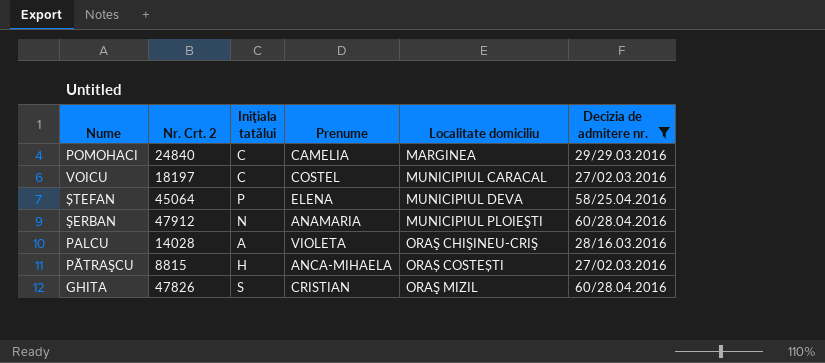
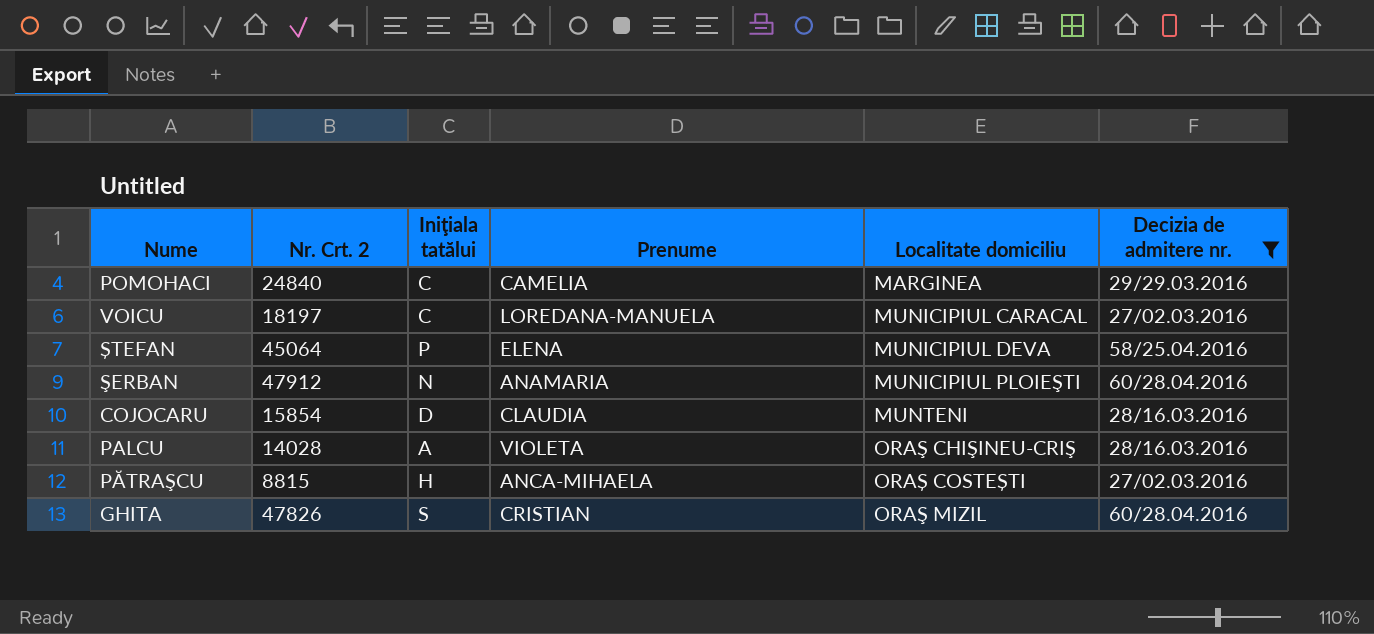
VOICU | Prenume: COSTEL -> LOREDANA-MANUELA
row COJOCARU: none -> 15854 | D | CLAUDIA | MUNTENI | 28/16.03.2016

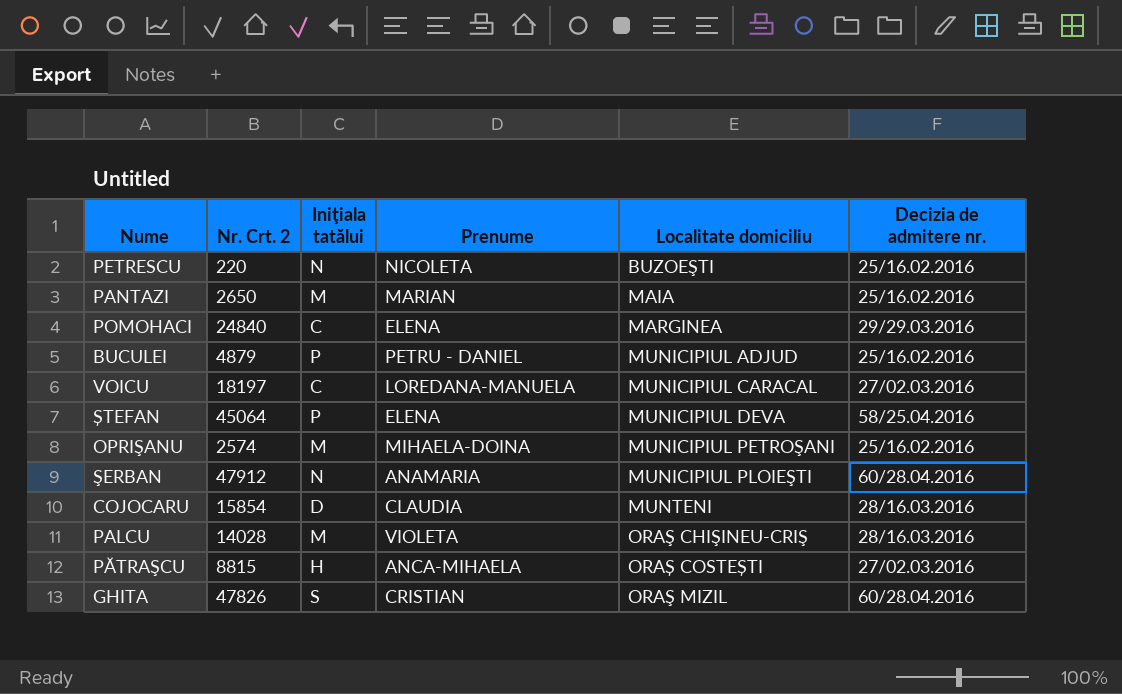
filter: Decizia de admitere nr. != 25/16.02.2016 -> none
POMOHACI | Prenume: CAMELIA -> ELENA
PALCU | Iniţiala tatălui: A -> M

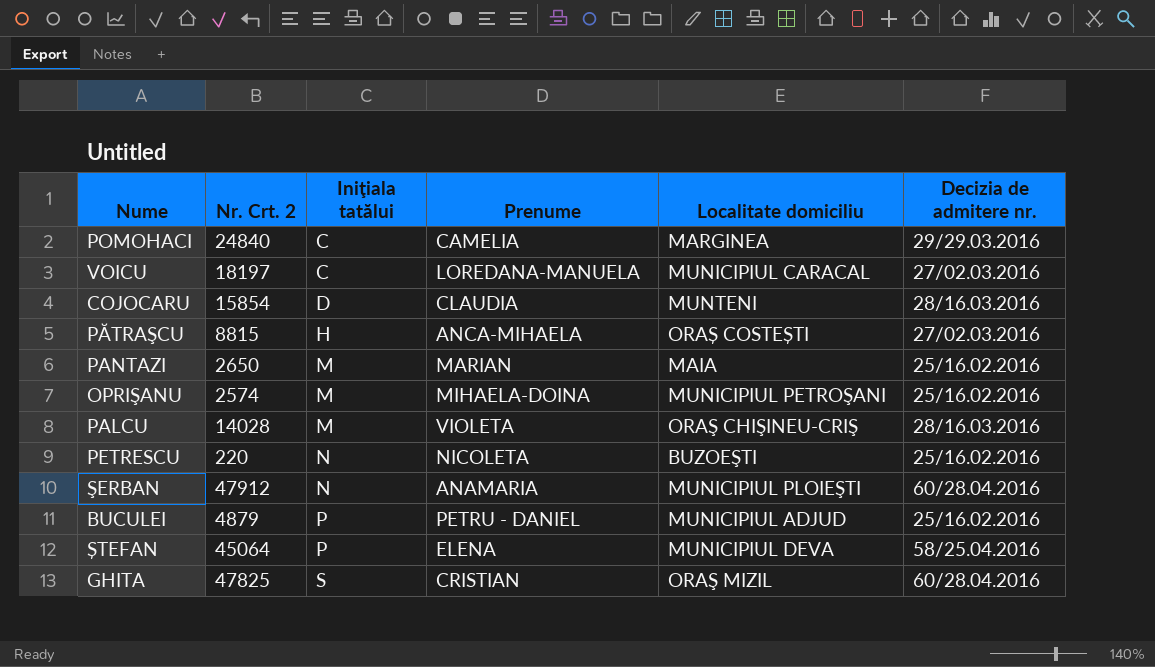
row order: Localitate domiciliu ascending -> Iniţiala tatălui ascending
POMOHACI | Prenume: ELENA -> CAMELIA
GHITA | Nr. Crt. 2: 47826 -> 47825

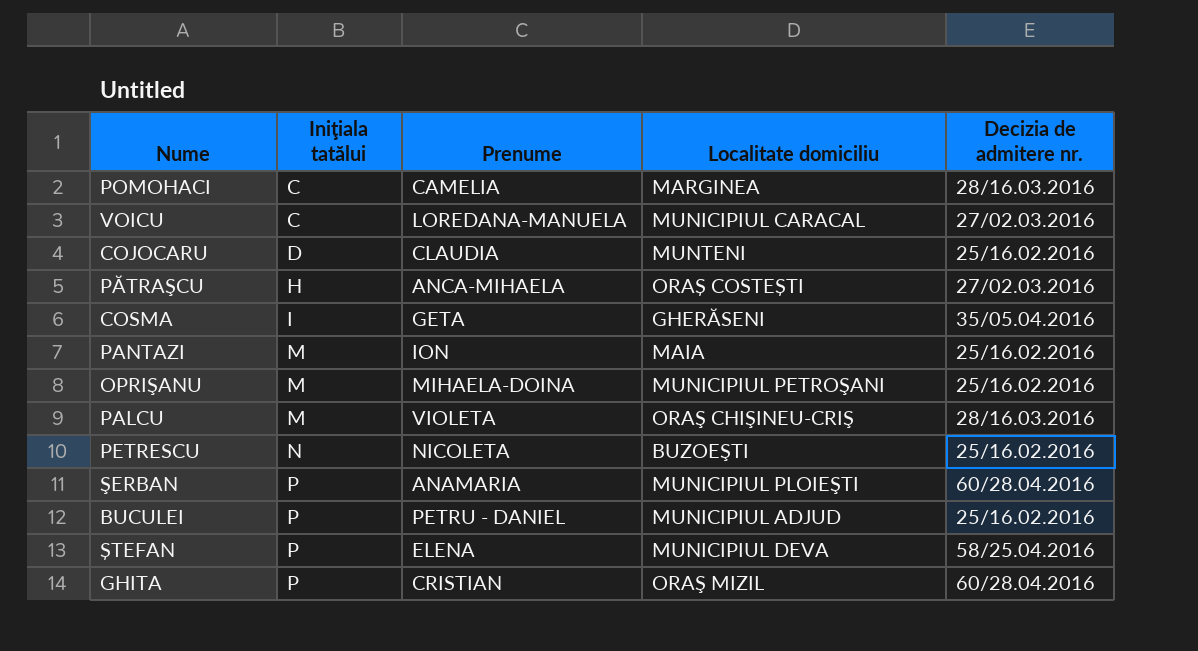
column Nr. Crt. 2 | position: 2 -> none
POMOHACI | Decizia de admitere nr.: 29/29.03.2016 -> 28/16.03.2016
COJOCARU | Decizia de admitere nr.: 28/16.03.2016 -> 25/16.02.2016
row COSMA: none -> I | GETA | GHERĂSENI | 35/05.04.2016
PANTAZI | Prenume: MARIAN -> ION
ŞERBAN | Iniţiala tatălui: N -> P
GHITA | Iniţiala tatălui: S -> P

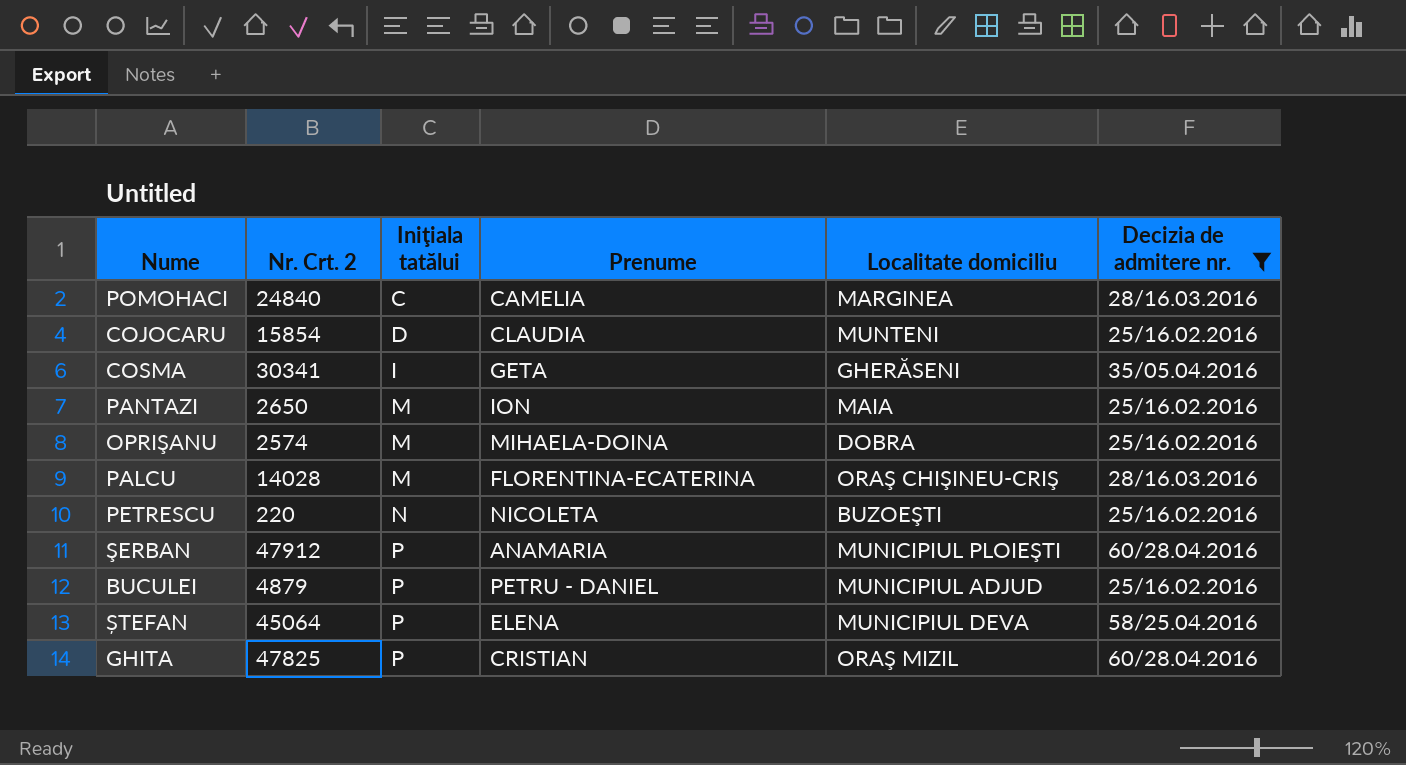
filter: none -> Decizia de admitere nr. != 27/02.03.2016
column Nr. Crt. 2 | position: none -> 2
OPRIŞANU | Localitate domiciliu: MUNICIPIUL PETROŞANI -> DOBRA
PALCU | Prenume: VIOLETA -> FLORENTINA-ECATERINA

